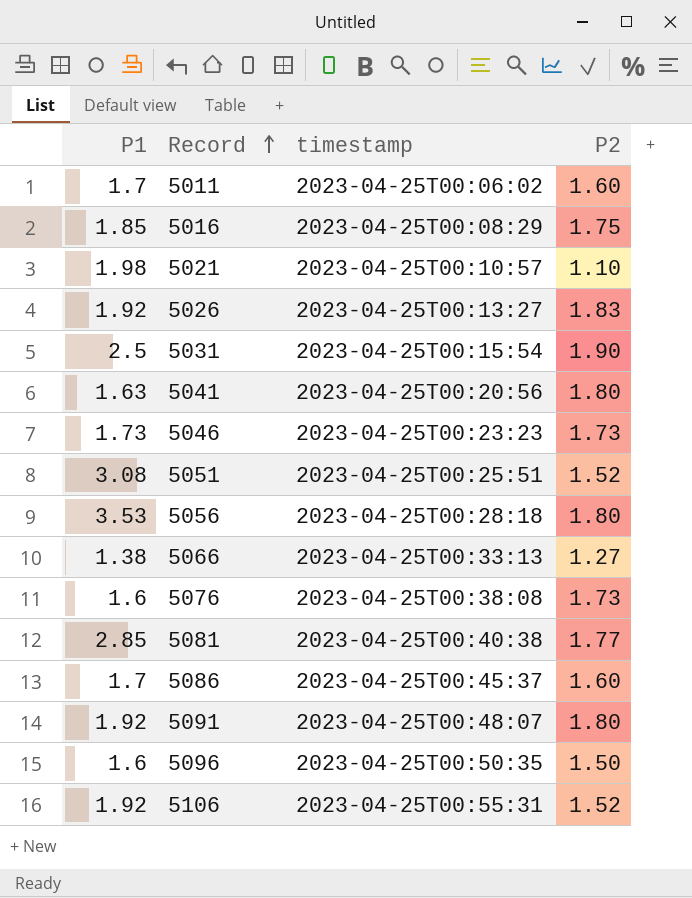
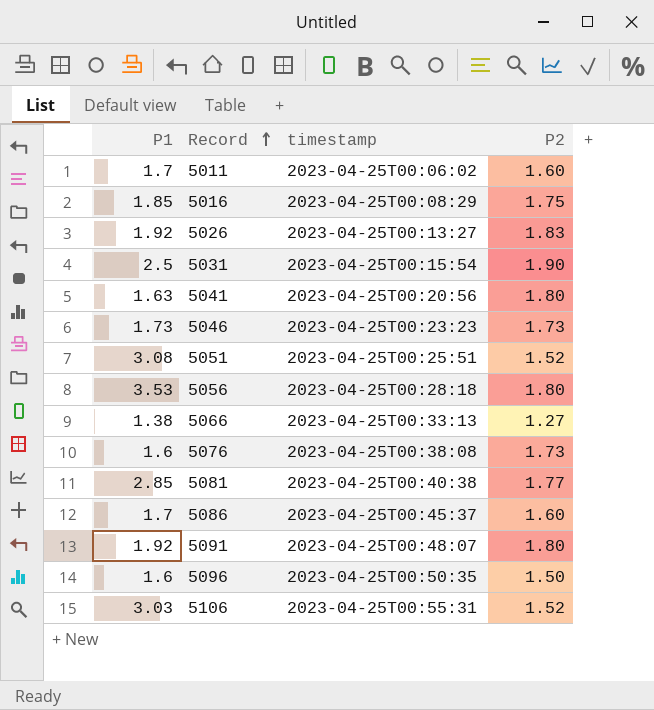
row 5021: 1.98 | 2023-04-25T00:10:57 | 1.10 -> none
5106 | P1: 1.92 -> 3.03

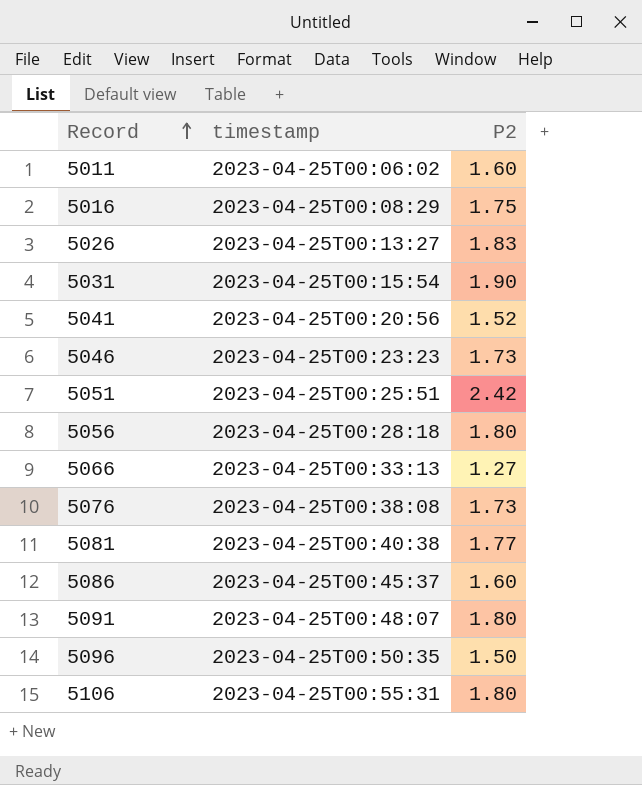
column P1 | position: 1 -> none
5041 | P2: 1.80 -> 1.52
5051 | P2: 1.52 -> 2.42
5106 | P2: 1.52 -> 1.80

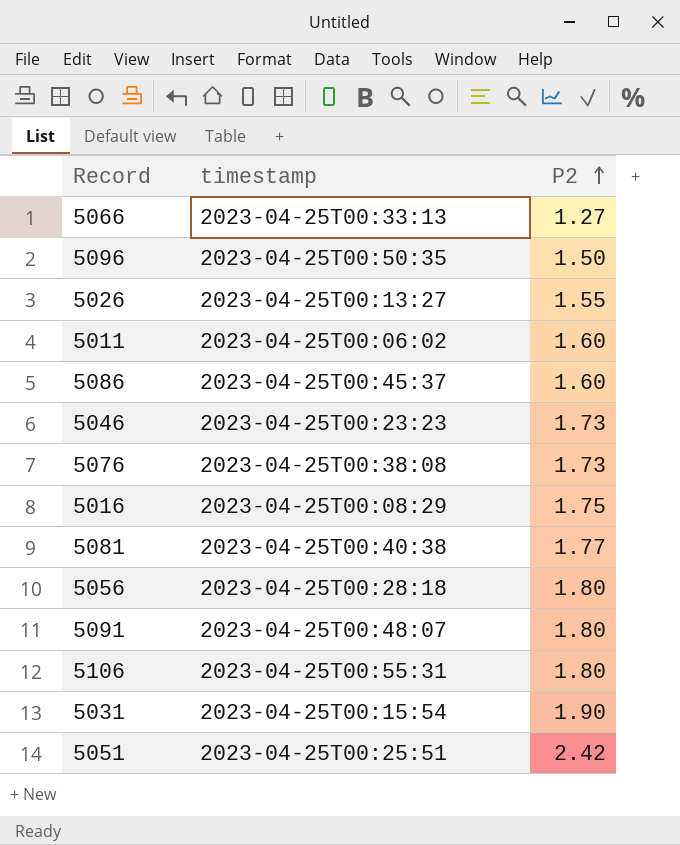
row order: Record ascending -> P2 ascending
row 5041: 2023-04-25T00:20:56 | 1.52 -> none
5026 | P2: 1.83 -> 1.55

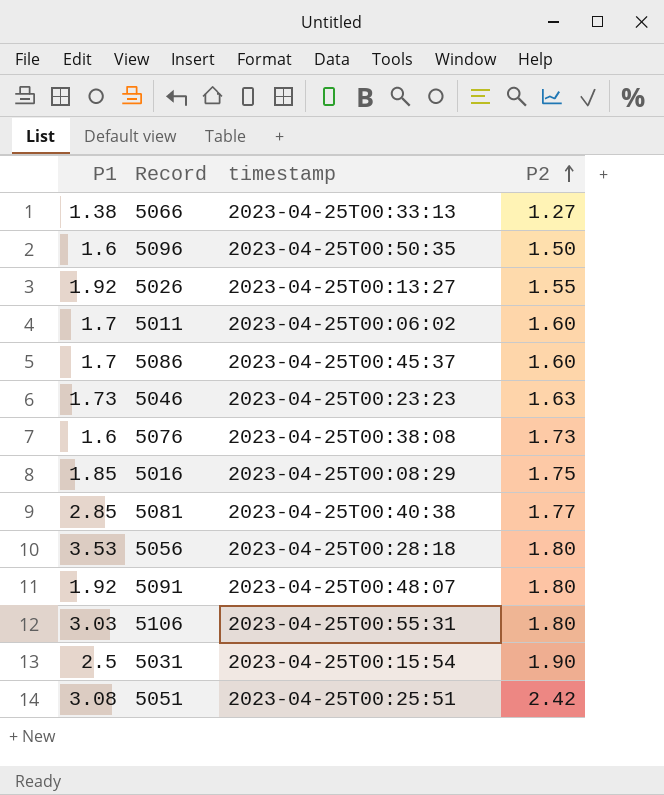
column P1 | position: none -> 1
5046 | P2: 1.73 -> 1.63

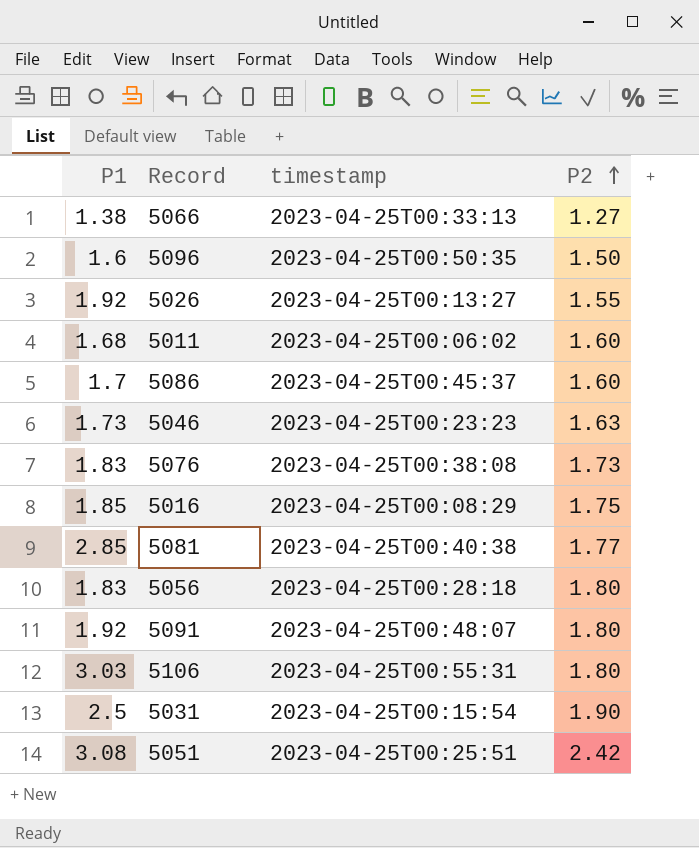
5011 | P1: 1.7 -> 1.68
5076 | P1: 1.6 -> 1.83
5056 | P1: 3.53 -> 1.83

